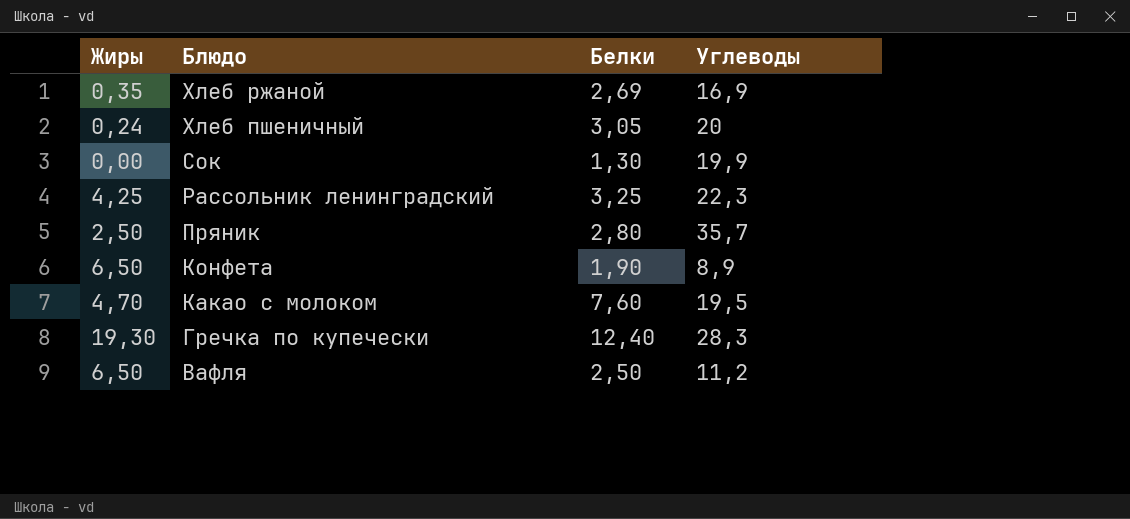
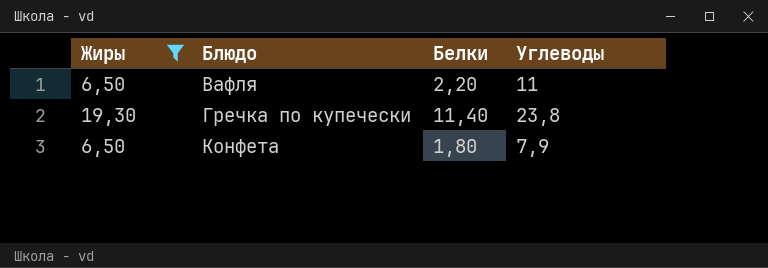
filter: none -> Жиры >= 6,50
row order: Блюдо descending -> Блюдо ascending
Вафля | Белки: 2,50 -> 2,20
Вафля | Углеводы: 11,2 -> 11
Гречка по купечески | Белки: 12,40 -> 11,40
Гречка по купечески | Углеводы: 28,3 -> 23,8
Конфета | Белки: 1,90 -> 1,80
Конфета | Углеводы: 8,9 -> 7,9

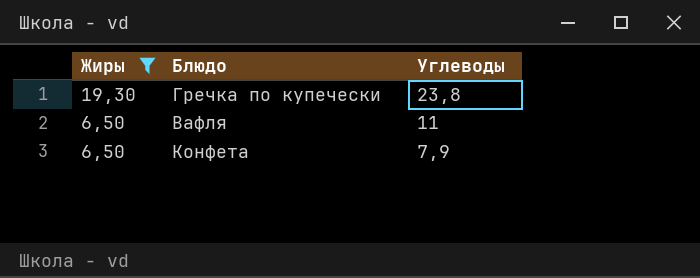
row order: Блюдо ascending -> Жиры descending
column Белки | position: 3 -> none

